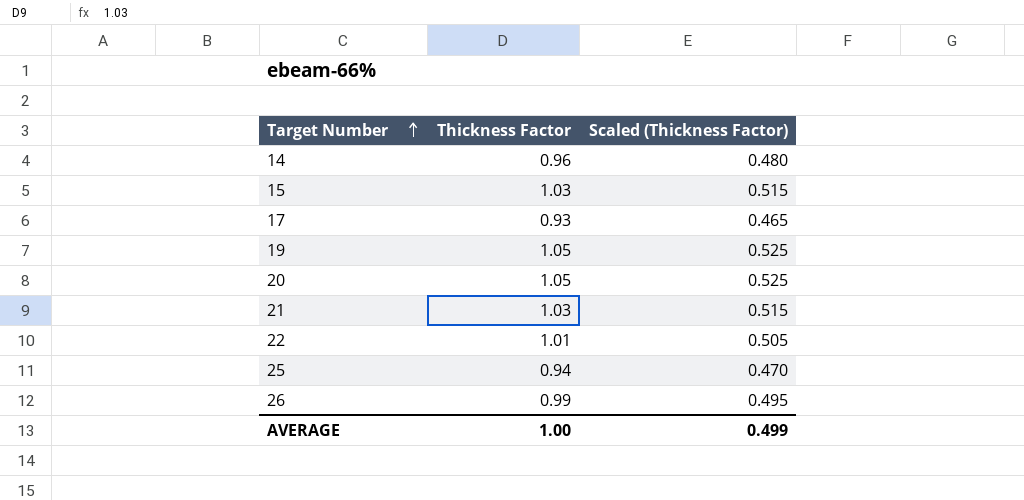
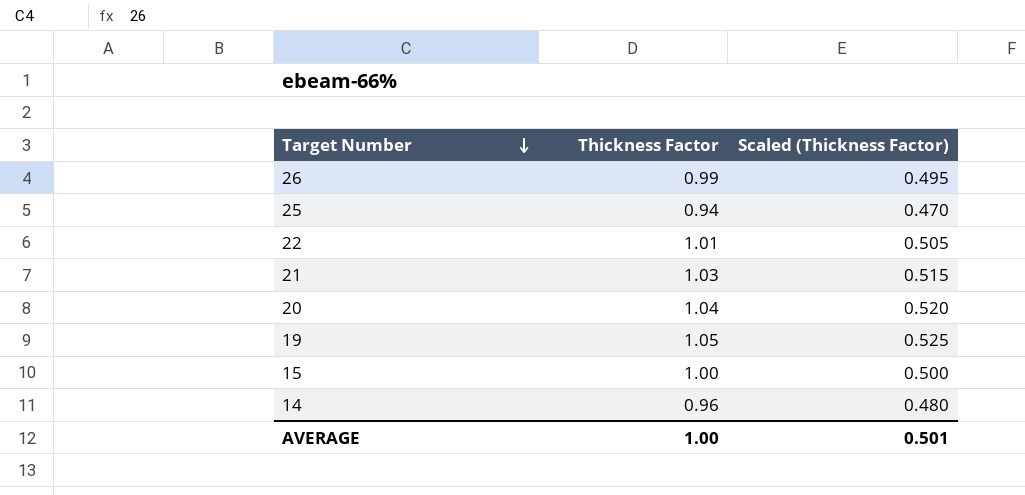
row order: Target Number ascending -> Target Number descending
row 17: 0.93 | 0.465 -> none
20 | Thickness Factor: 1.05 -> 1.04
20 | Scaled (Thickness Factor): 0.525 -> 0.520
15 | Thickness Factor: 1.03 -> 1.00
15 | Scaled (Thickness Factor): 0.515 -> 0.500
AVERAGE | Scaled (Thickness Factor): 0.499 -> 0.501

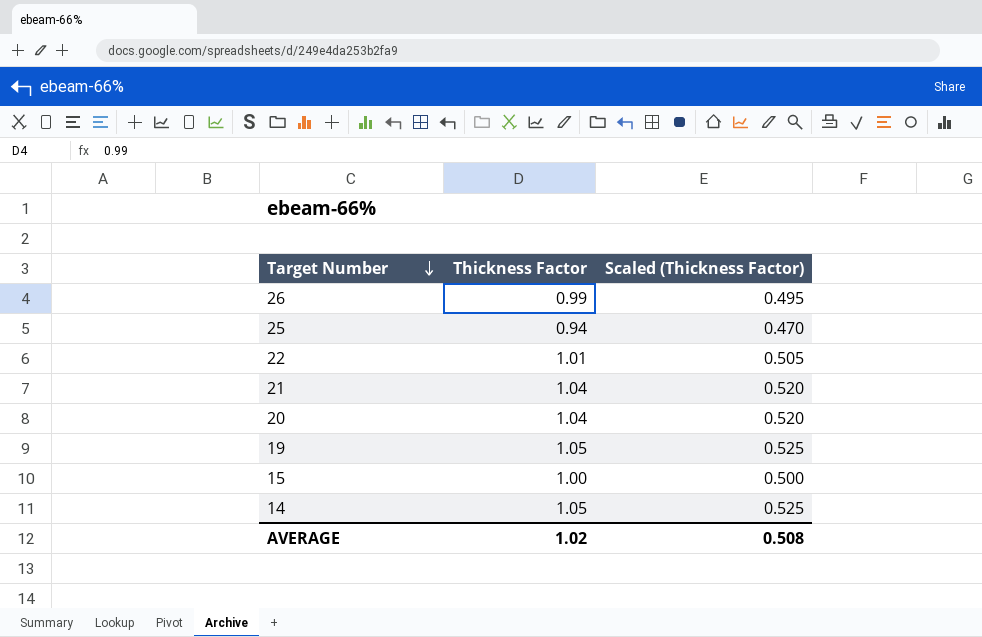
21 | Thickness Factor: 1.03 -> 1.04
21 | Scaled (Thickness Factor): 0.515 -> 0.520
14 | Thickness Factor: 0.96 -> 1.05
14 | Scaled (Thickness Factor): 0.480 -> 0.525
AVERAGE | Thickness Factor: 1.00 -> 1.02
AVERAGE | Scaled (Thickness Factor): 0.501 -> 0.508

